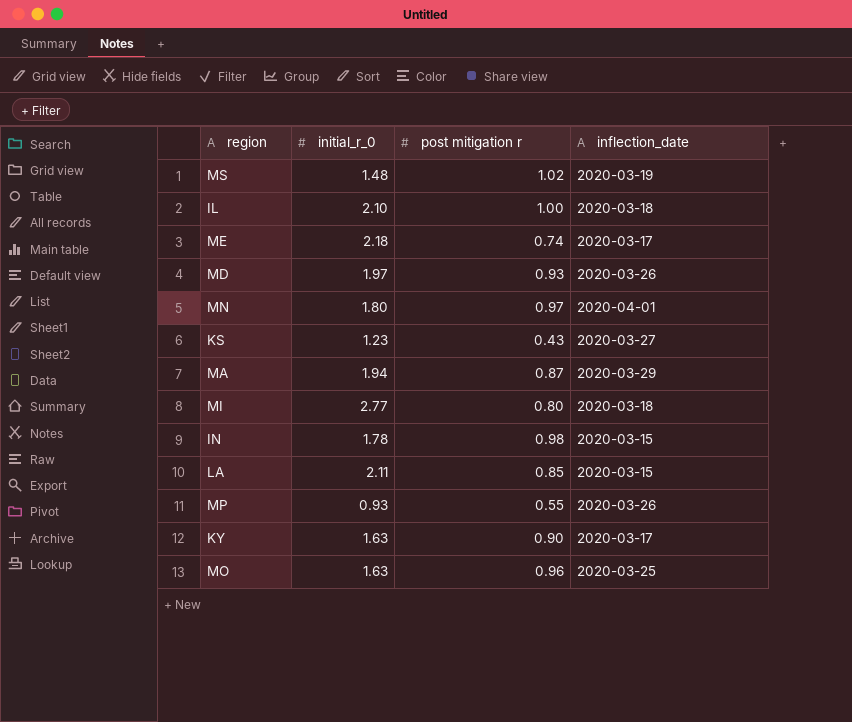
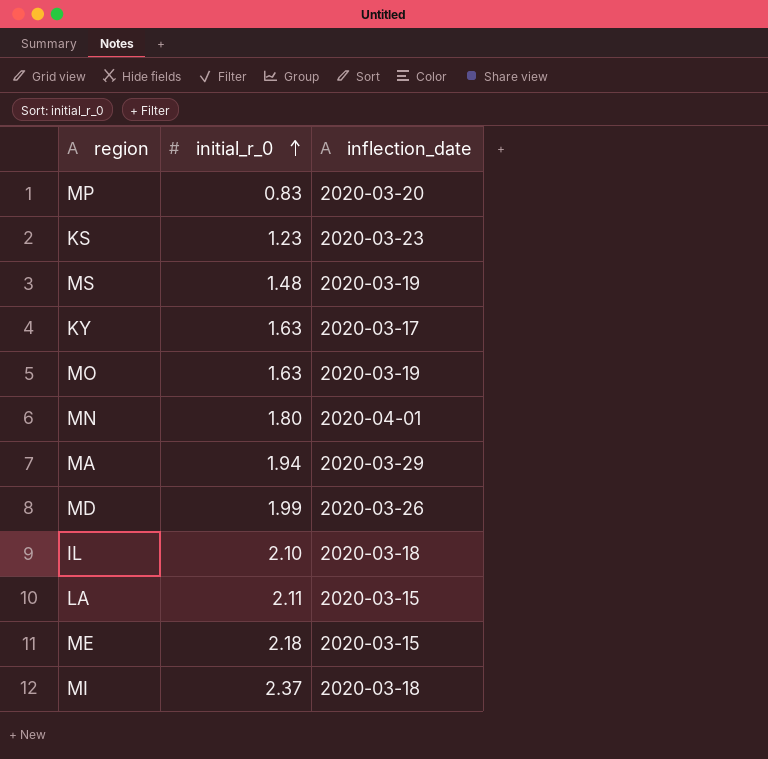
row order: none -> initial_r_0 ascending
column post mitigation r | position: 3 -> none
row IN: 1.78 | 0.98 | 2020-03-15 -> none
MP | initial_r_0: 0.93 -> 0.83
MP | inflection_date: 2020-03-26 -> 2020-03-20
KS | inflection_date: 2020-03-27 -> 2020-03-23
MO | inflection_date: 2020-03-25 -> 2020-03-19
MD | initial_r_0: 1.97 -> 1.99
ME | inflection_date: 2020-03-17 -> 2020-03-15
MI | initial_r_0: 2.77 -> 2.37

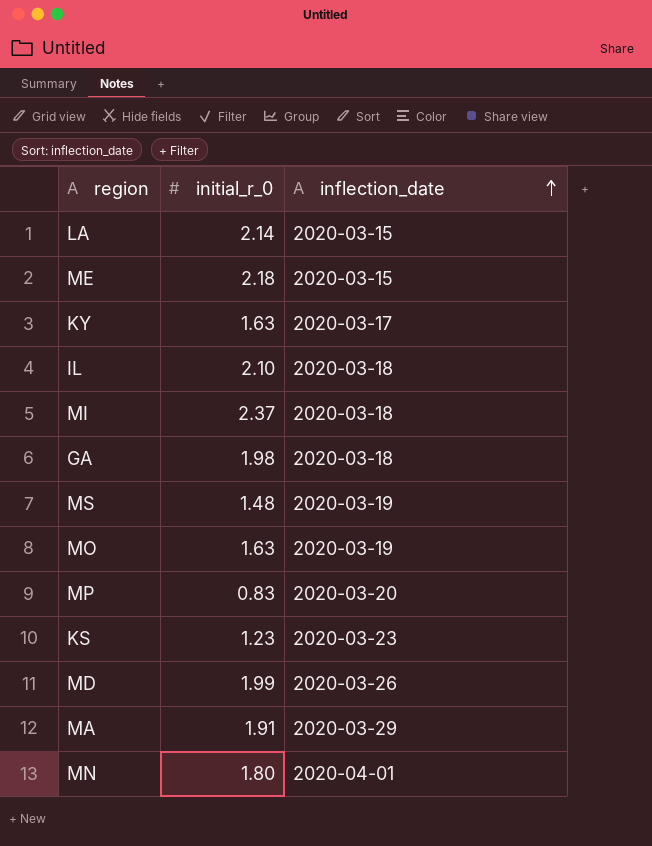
row order: initial_r_0 ascending -> inflection_date ascending
LA | initial_r_0: 2.11 -> 2.14
row GA: none -> 1.98 | 2020-03-18
MA | initial_r_0: 1.94 -> 1.91

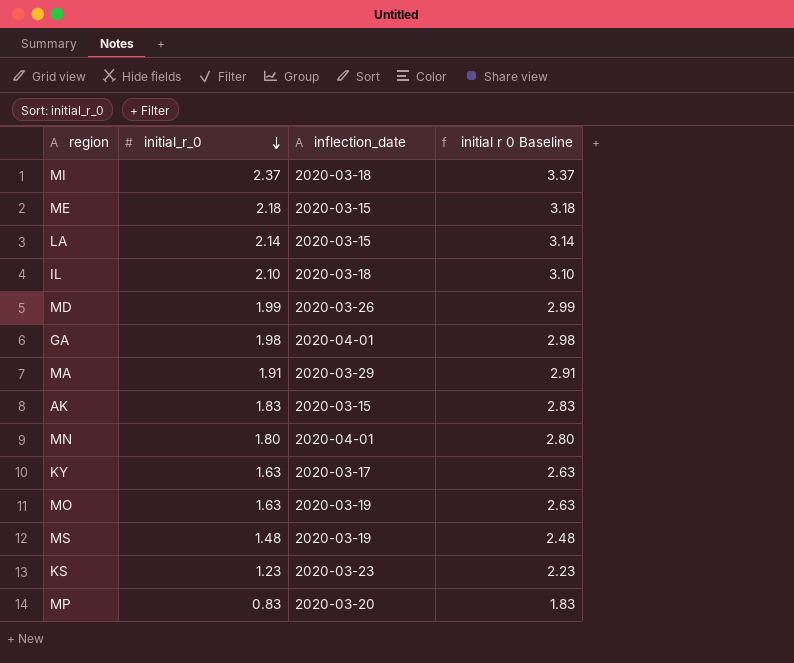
row order: inflection_date ascending -> initial_r_0 descending
column initial r 0 Baseline | formula: none -> [initial_r_0] + 1
GA | inflection_date: 2020-03-18 -> 2020-04-01
row AK: none -> 1.83 | 2020-03-15 | 2.83

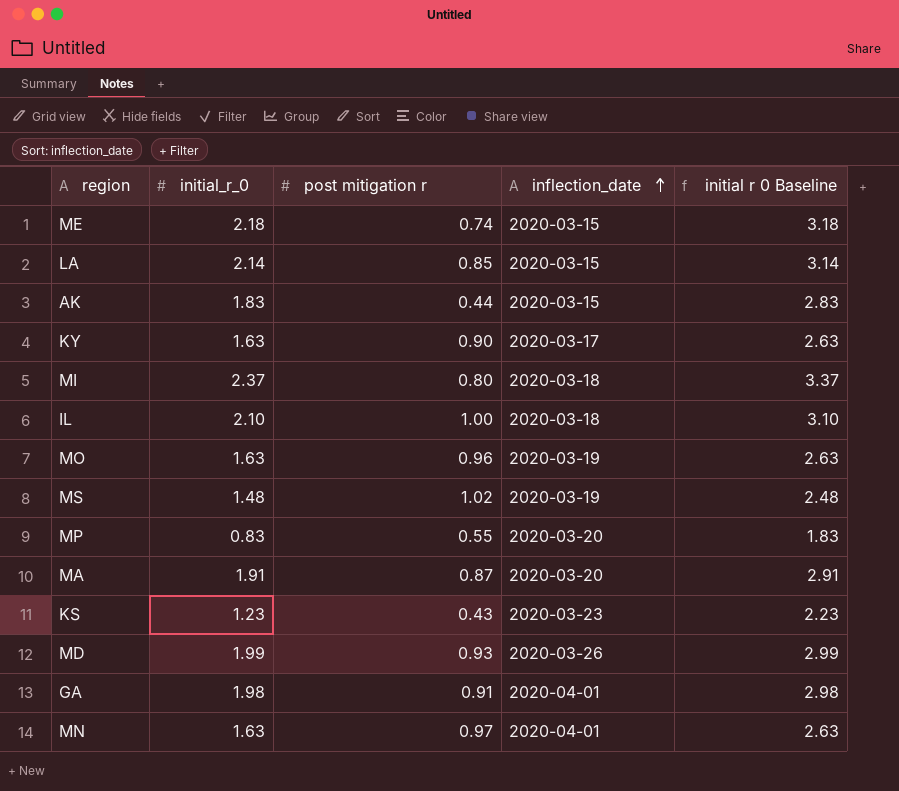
row order: initial_r_0 descending -> inflection_date ascending
column post mitigation r | position: none -> 3
MA | inflection_date: 2020-03-29 -> 2020-03-20
MN | initial_r_0: 1.80 -> 1.63
MN | initial r 0 Baseline: 2.80 -> 2.63

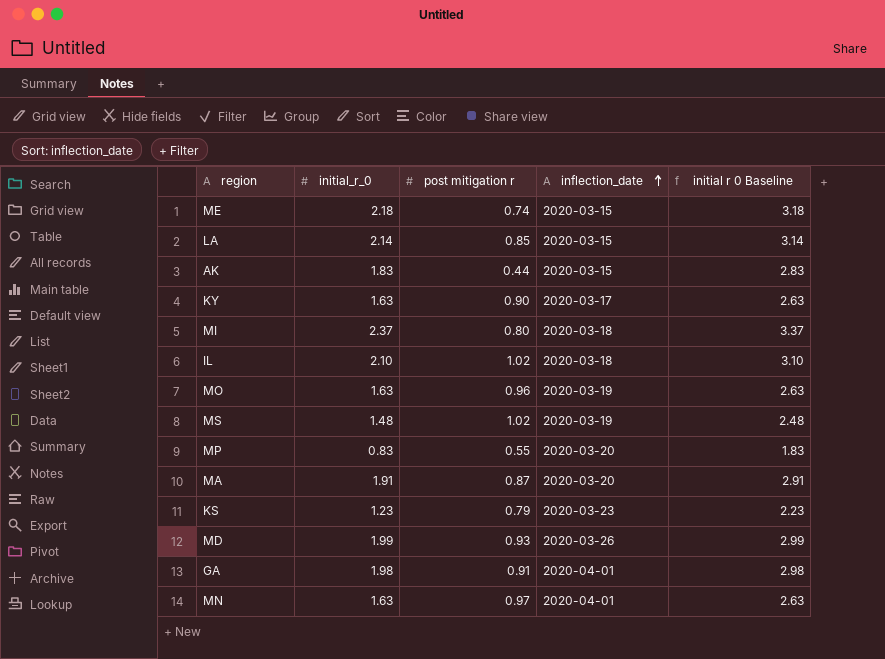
IL | post mitigation r: 1.00 -> 1.02
KS | post mitigation r: 0.43 -> 0.79

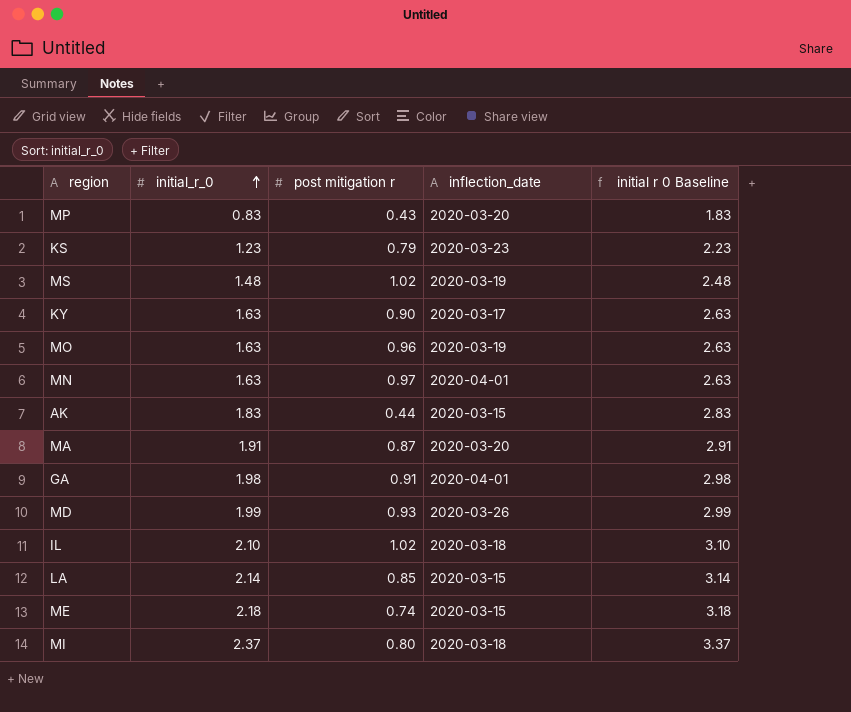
row order: inflection_date ascending -> initial_r_0 ascending
MP | post mitigation r: 0.55 -> 0.43

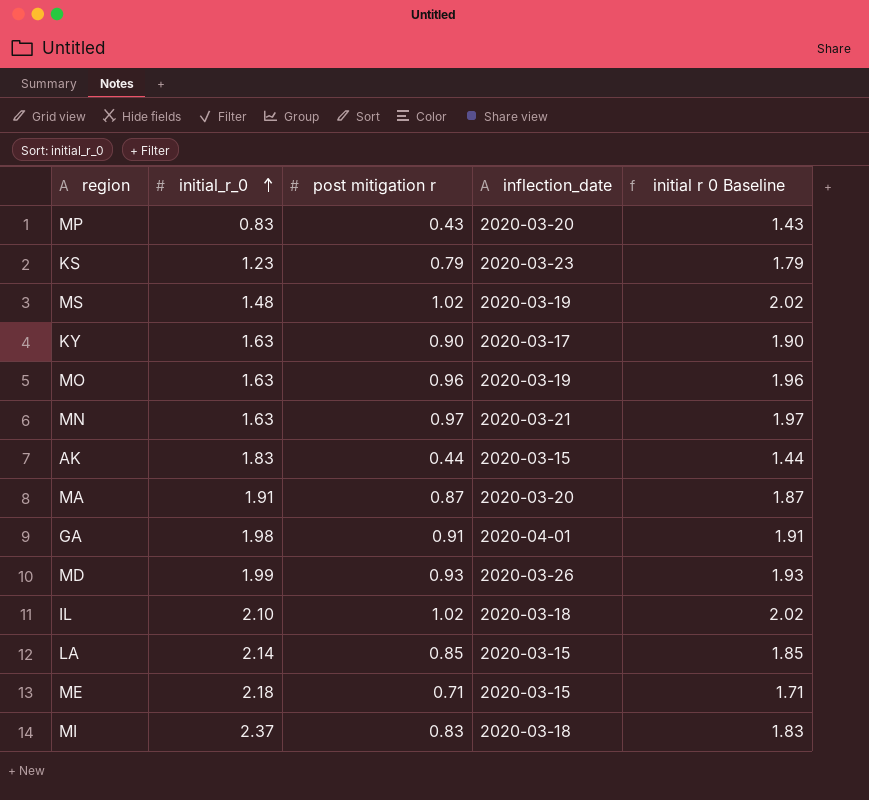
column initial r 0 Baseline | formula: [initial_r_0] + 1 -> [post mitigation r] + 1
MN | inflection_date: 2020-04-01 -> 2020-03-21
ME | post mitigation r: 0.74 -> 0.71
MI | post mitigation r: 0.80 -> 0.83

